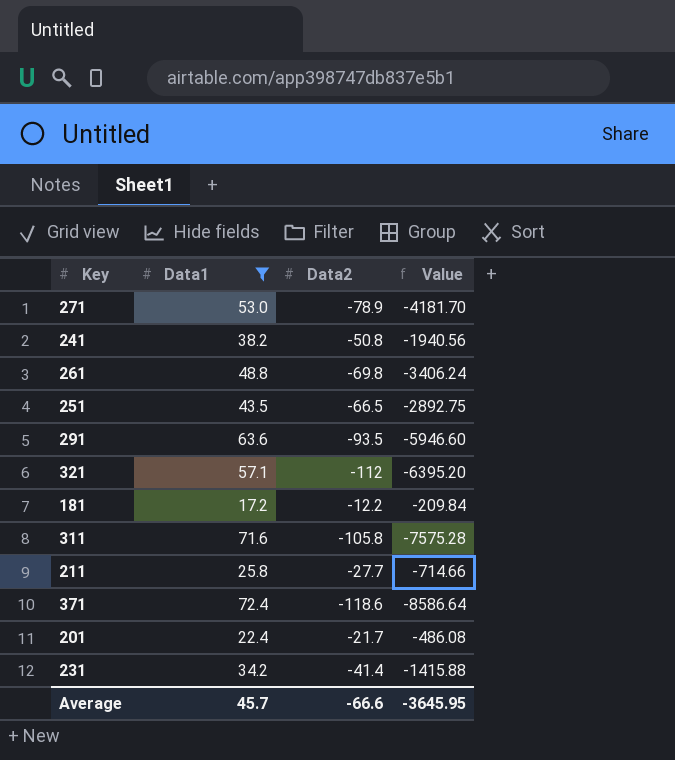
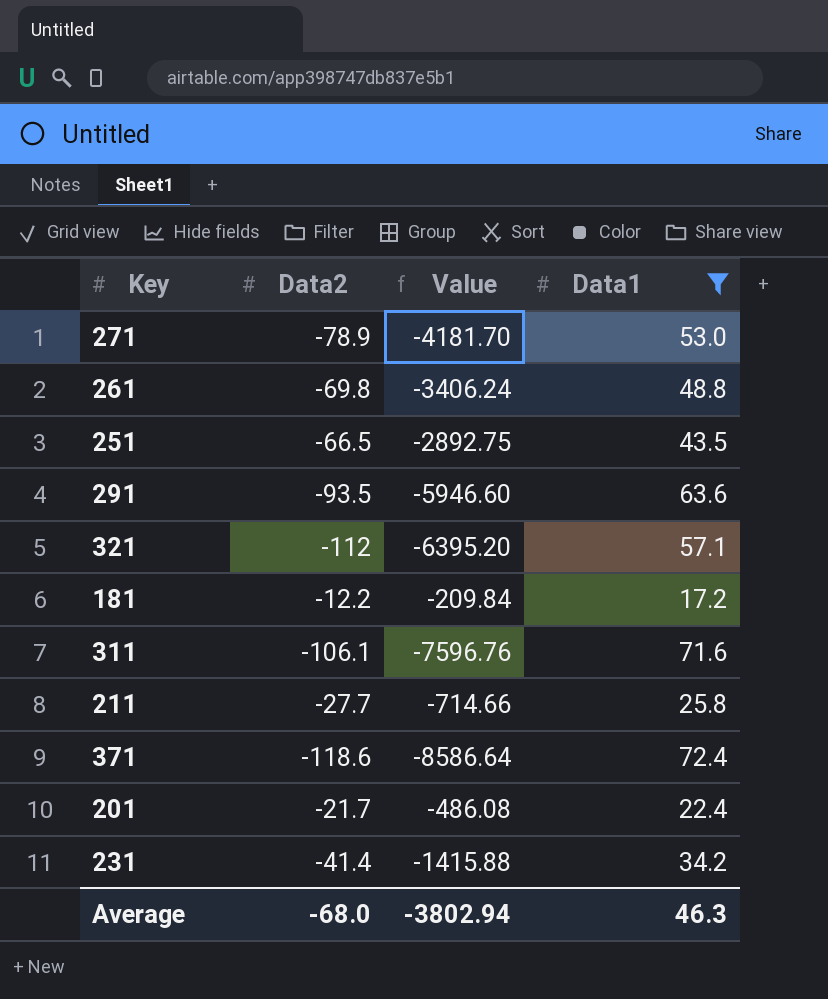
column Data1 | position: 2 -> 4
row 241: 38.2 | -50.8 | -1940.56 -> none
311 | Data2: -105.8 -> -106.1
311 | Value: -7575.28 -> -7596.76
Average | Data2: -66.6 -> -68.0
Average | Value: -3645.95 -> -3802.94
Average | Data1: 45.7 -> 46.3

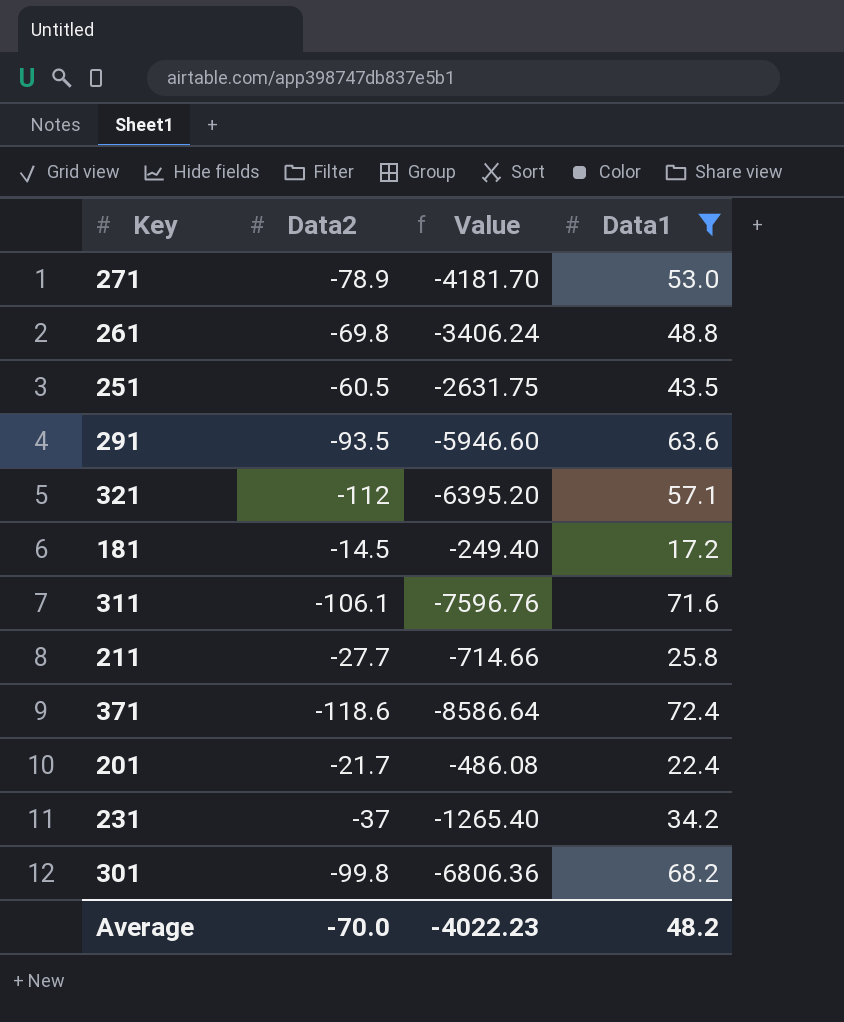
251 | Data2: -66.5 -> -60.5
251 | Value: -2892.75 -> -2631.75
181 | Data2: -12.2 -> -14.5
181 | Value: -209.84 -> -249.40
231 | Data2: -41.4 -> -37
231 | Value: -1415.88 -> -1265.40
row 301: none -> -99.8 | -6806.36 | 68.2
Average | Data2: -68.0 -> -70.0
Average | Value: -3802.94 -> -4022.23
Average | Data1: 46.3 -> 48.2

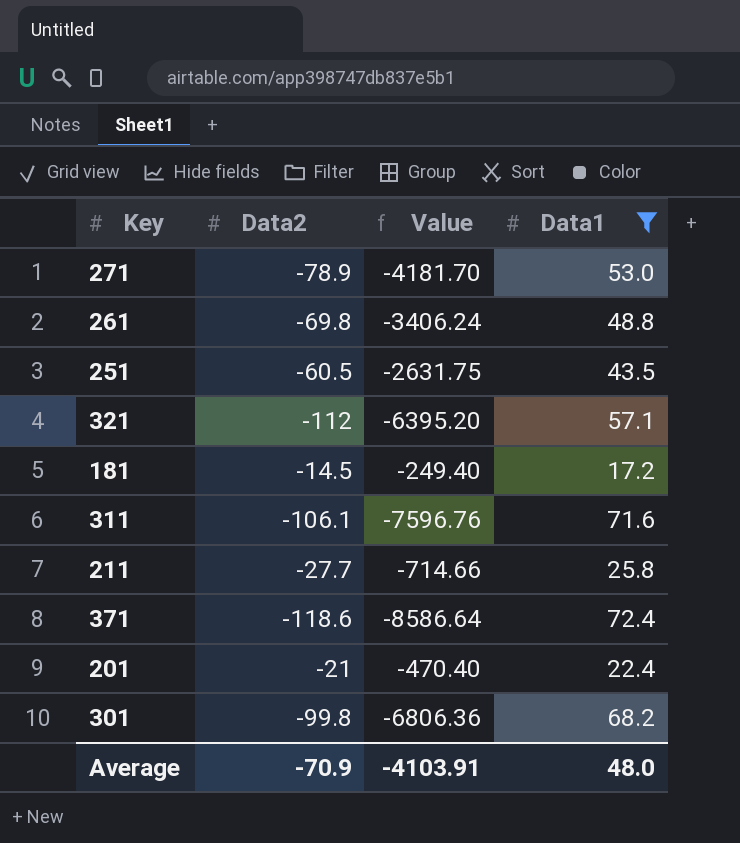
row 291: -93.5 | -5946.60 | 63.6 -> none
row 231: -37 | -1265.40 | 34.2 -> none
201 | Data2: -21.7 -> -21
201 | Value: -486.08 -> -470.40
Average | Data2: -70.0 -> -70.9
Average | Value: -4022.23 -> -4103.91
Average | Data1: 48.2 -> 48.0

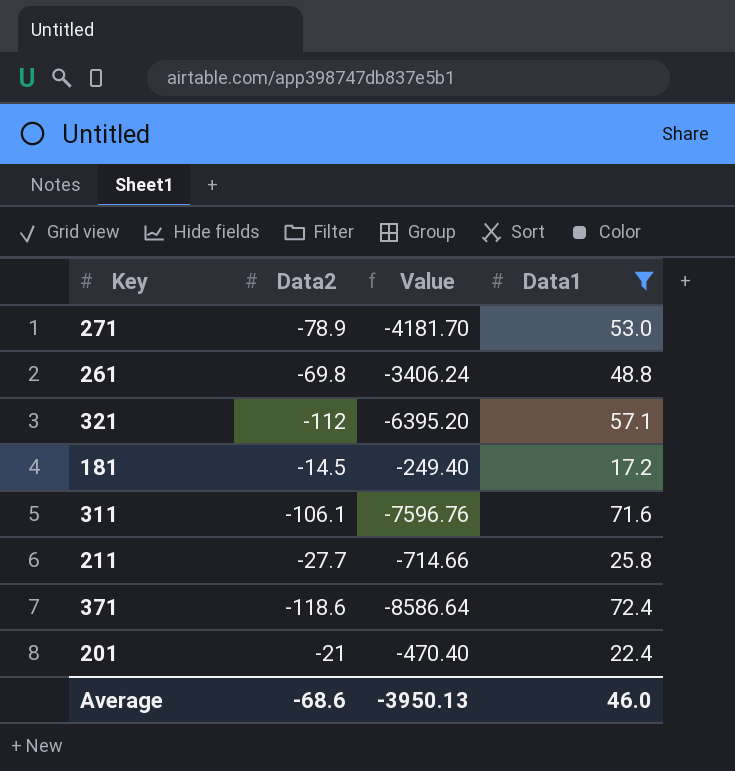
row 251: -60.5 | -2631.75 | 43.5 -> none
row 301: -99.8 | -6806.36 | 68.2 -> none
Average | Data2: -70.9 -> -68.6
Average | Value: -4103.91 -> -3950.13
Average | Data1: 48.0 -> 46.0

